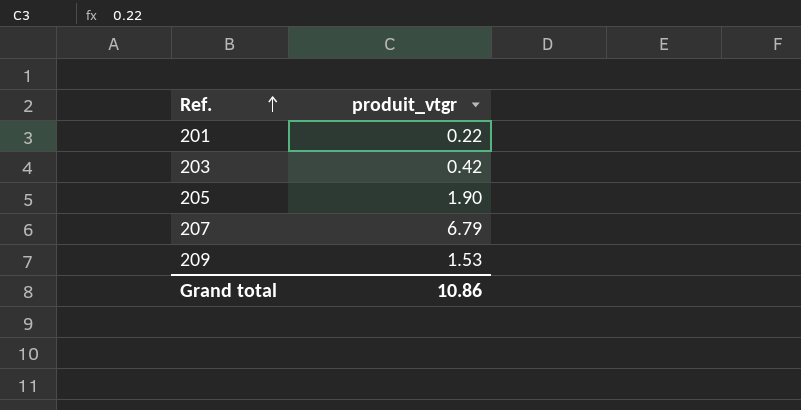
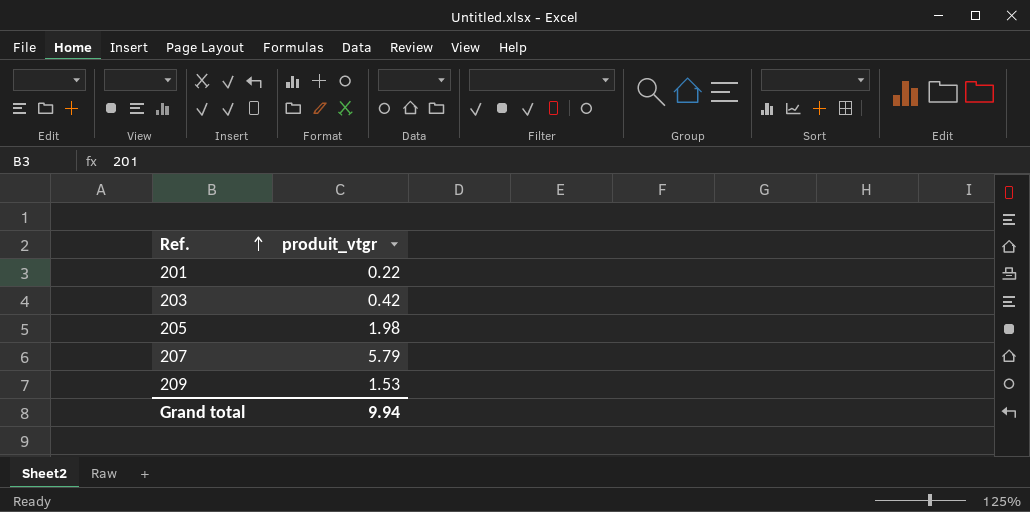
205 | produit_vtgr: 1.90 -> 1.98
207 | produit_vtgr: 6.79 -> 5.79
Grand total | produit_vtgr: 10.86 -> 9.94

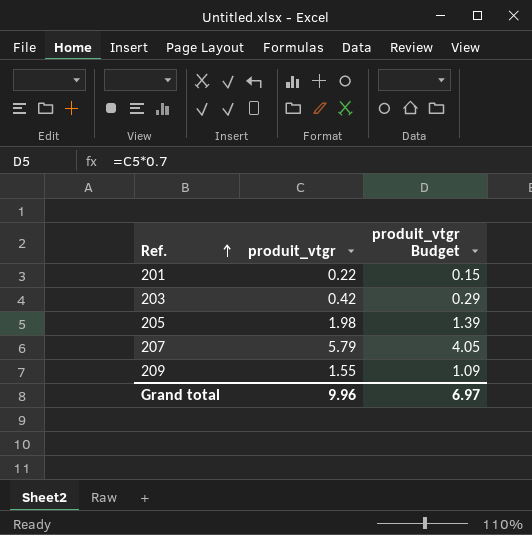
column produit_vtgr Budget | formula: none -> [produit_vtgr] * 0.7
209 | produit_vtgr: 1.53 -> 1.55
Grand total | produit_vtgr: 9.94 -> 9.96

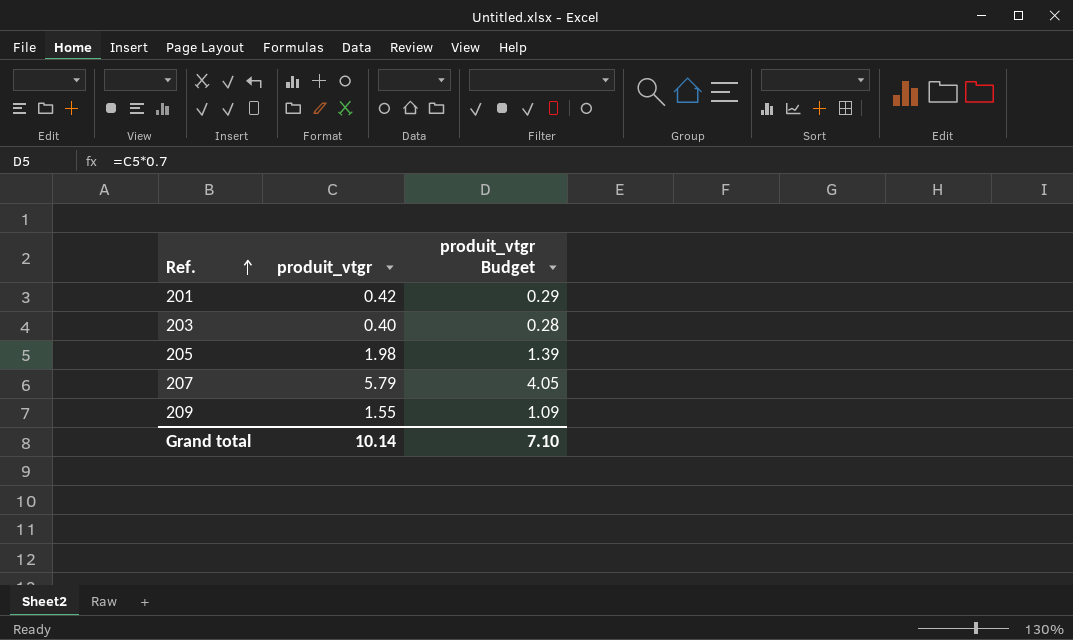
201 | produit_vtgr: 0.22 -> 0.42
201 | produit_vtgr Budget: 0.15 -> 0.29
203 | produit_vtgr: 0.42 -> 0.40
203 | produit_vtgr Budget: 0.29 -> 0.28
Grand total | produit_vtgr: 9.96 -> 10.14
Grand total | produit_vtgr Budget: 6.97 -> 7.10

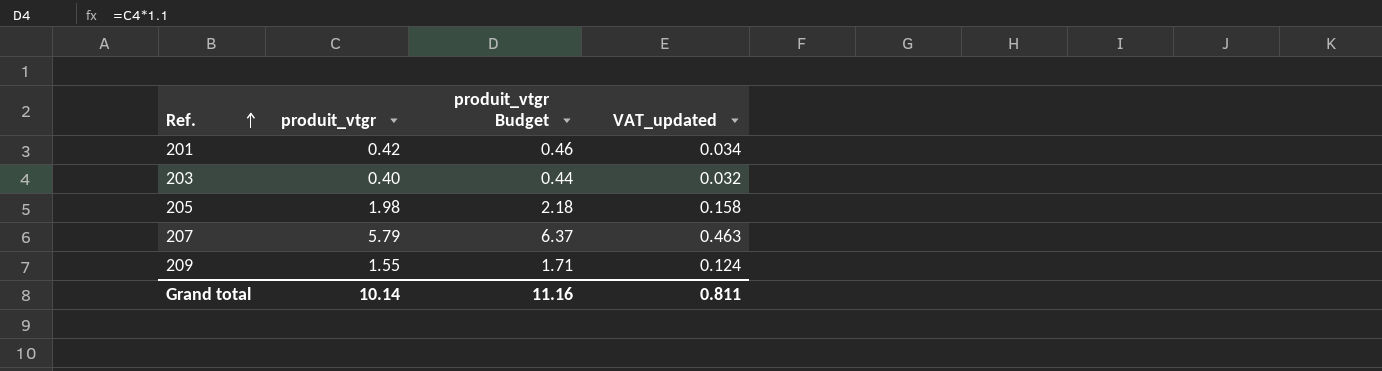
column produit_vtgr Budget | formula: [produit_vtgr] * 0.7 -> [produit_vtgr] * 1.1
column VAT_updated | formula: none -> [produit_vtgr] * 0.08
Grand total | produit_vtgr Budget: 7.10 -> 11.16

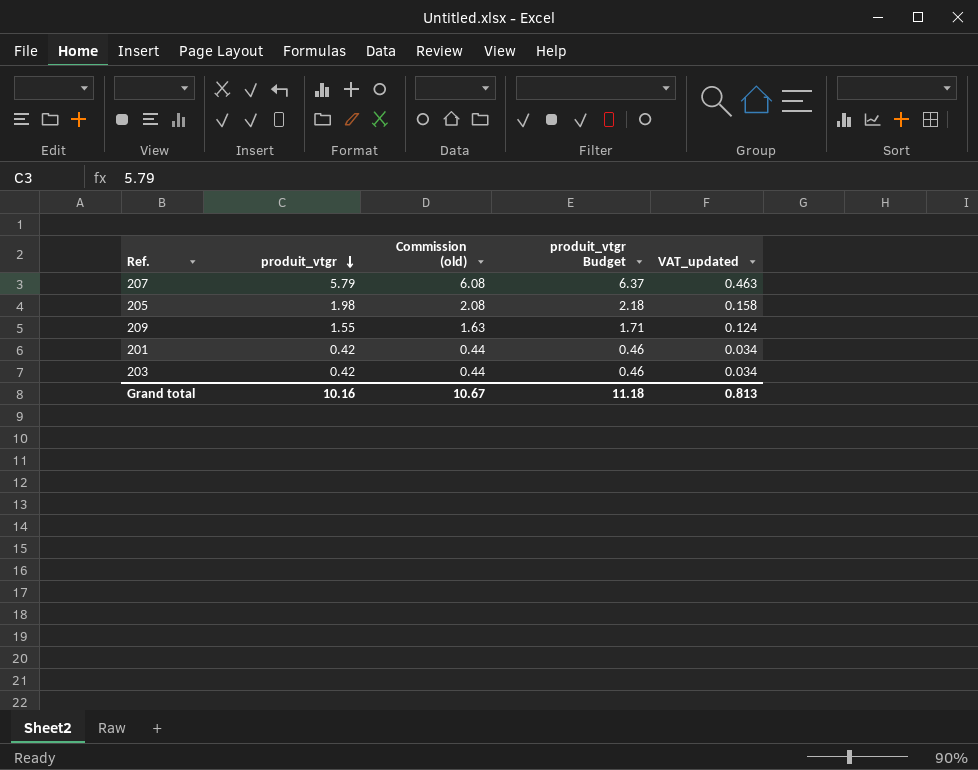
row order: Ref. ascending -> produit_vtgr descending
column Commission (old) | formula: none -> [produit_vtgr] * 1.05
203 | produit_vtgr: 0.40 -> 0.42
203 | produit_vtgr Budget: 0.44 -> 0.46
203 | VAT_updated: 0.032 -> 0.034
Grand total | produit_vtgr: 10.14 -> 10.16
Grand total | produit_vtgr Budget: 11.16 -> 11.18
Grand total | VAT_updated: 0.811 -> 0.813

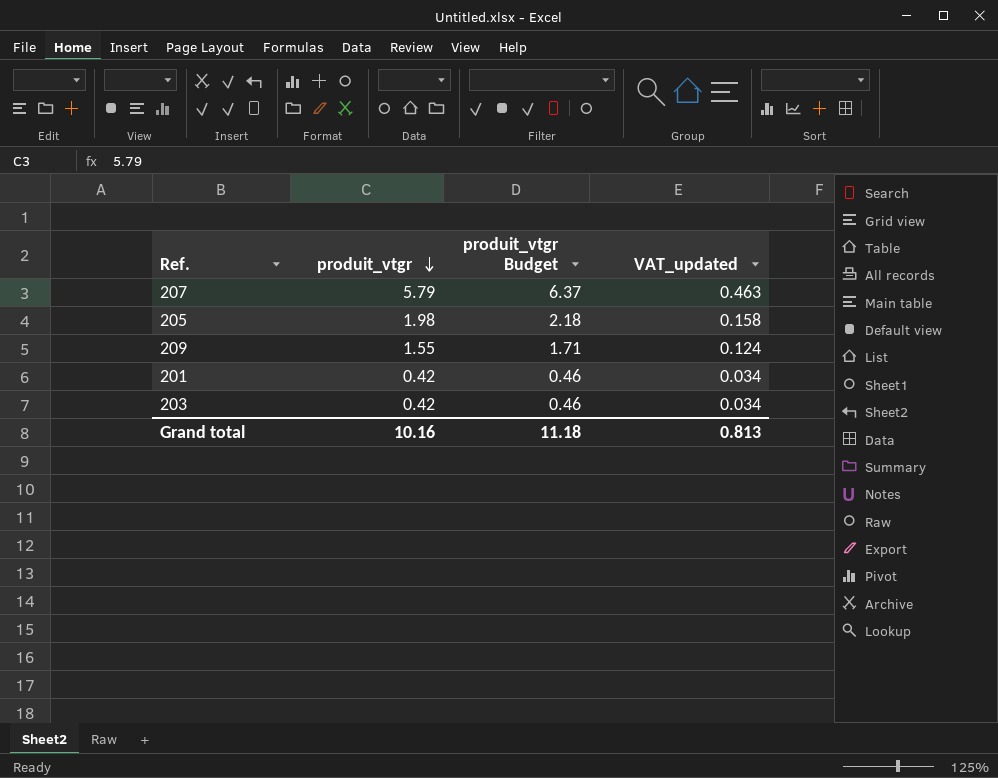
column Commission (old) | formula: [produit_vtgr] * 1.05 -> none

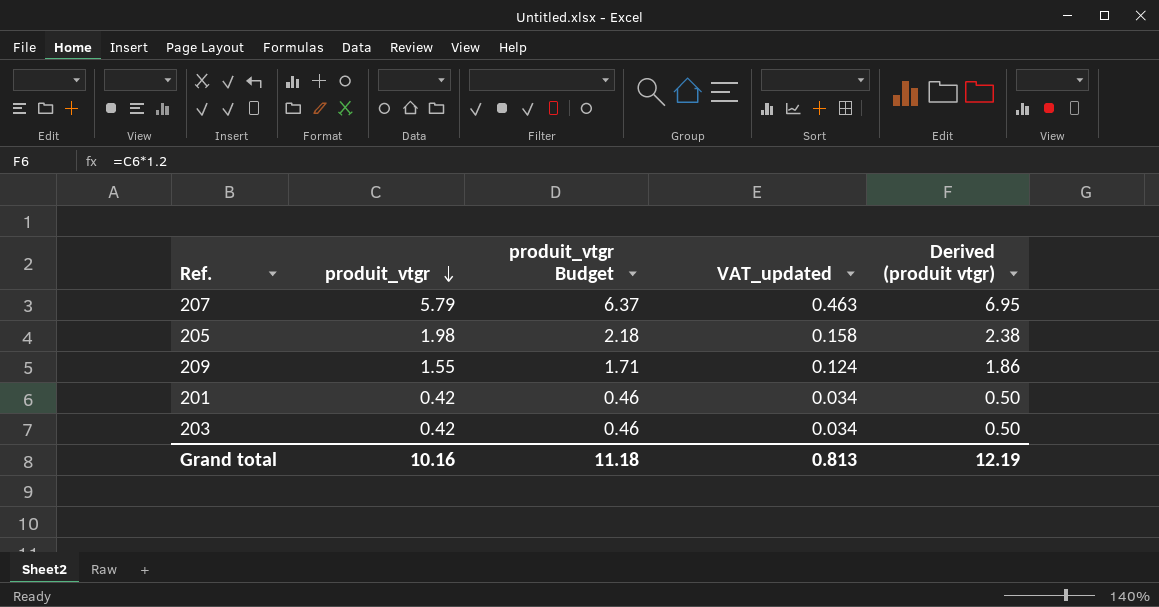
column Derived (produit vtgr) | formula: none -> [produit_vtgr] * 1.2

